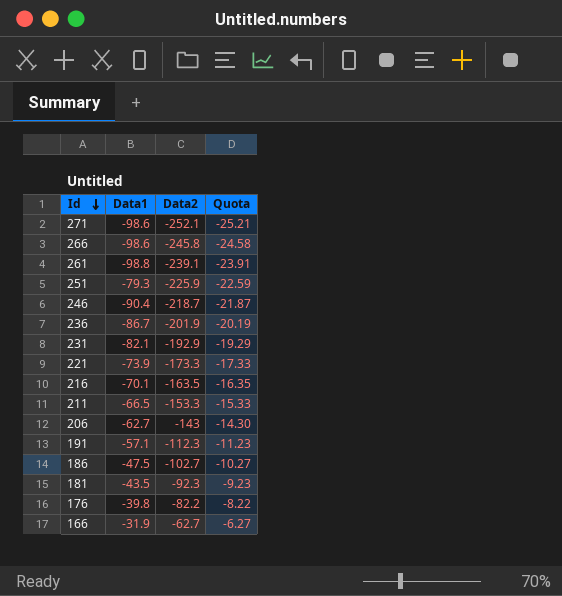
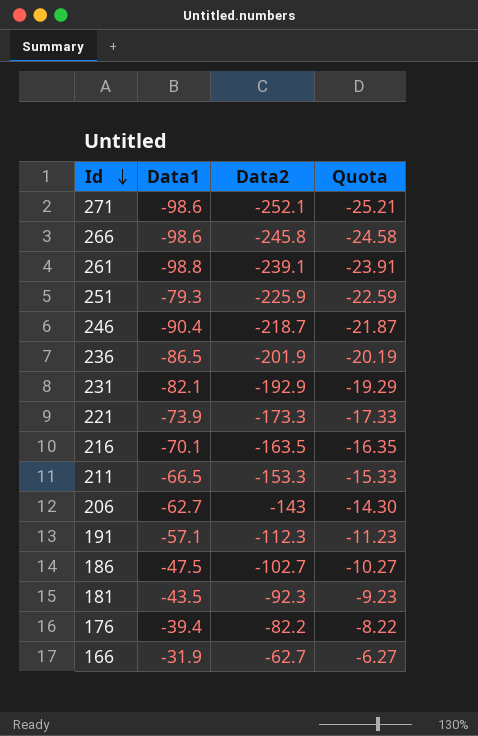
236 | Data1: -86.7 -> -86.5
176 | Data1: -39.8 -> -39.4

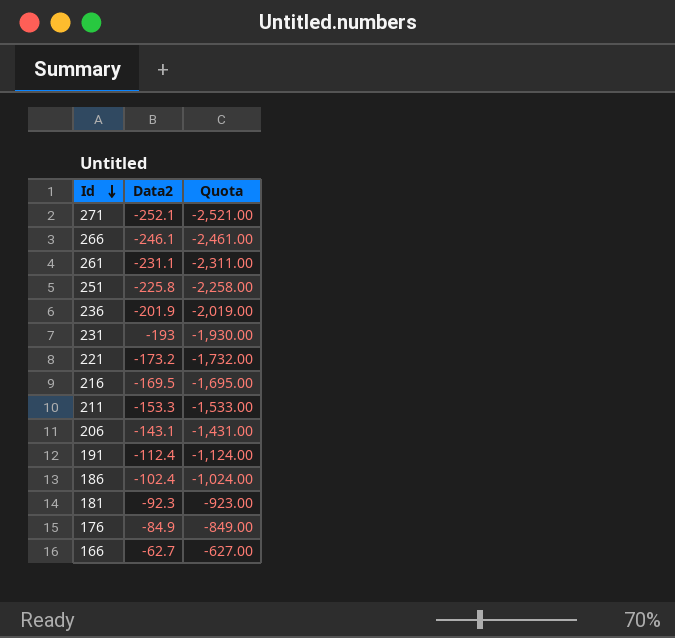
column Data1 | position: 2 -> none
column Quota | formula: [Data2] * 0.1 -> [Data2] * 10
row 246: -90.4 | -218.7 | -21.87 -> none
266 | Data2: -245.8 -> -246.1
261 | Data2: -239.1 -> -231.1
251 | Data2: -225.9 -> -225.8
231 | Data2: -192.9 -> -193
221 | Data2: -173.3 -> -173.2
216 | Data2: -163.5 -> -169.5
206 | Data2: -143 -> -143.1
191 | Data2: -112.3 -> -112.4
186 | Data2: -102.7 -> -102.4
176 | Data2: -82.2 -> -84.9

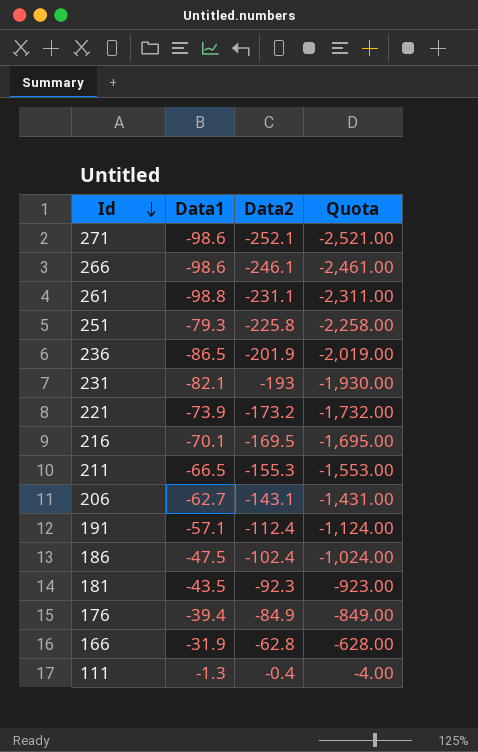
column Data1 | position: none -> 2
211 | Data2: -153.3 -> -155.3
211 | Quota: -1,533.00 -> -1,553.00
166 | Data2: -62.7 -> -62.8
166 | Quota: -627.00 -> -628.00
row 111: none -> -1.3 | -0.4 | -4.00

